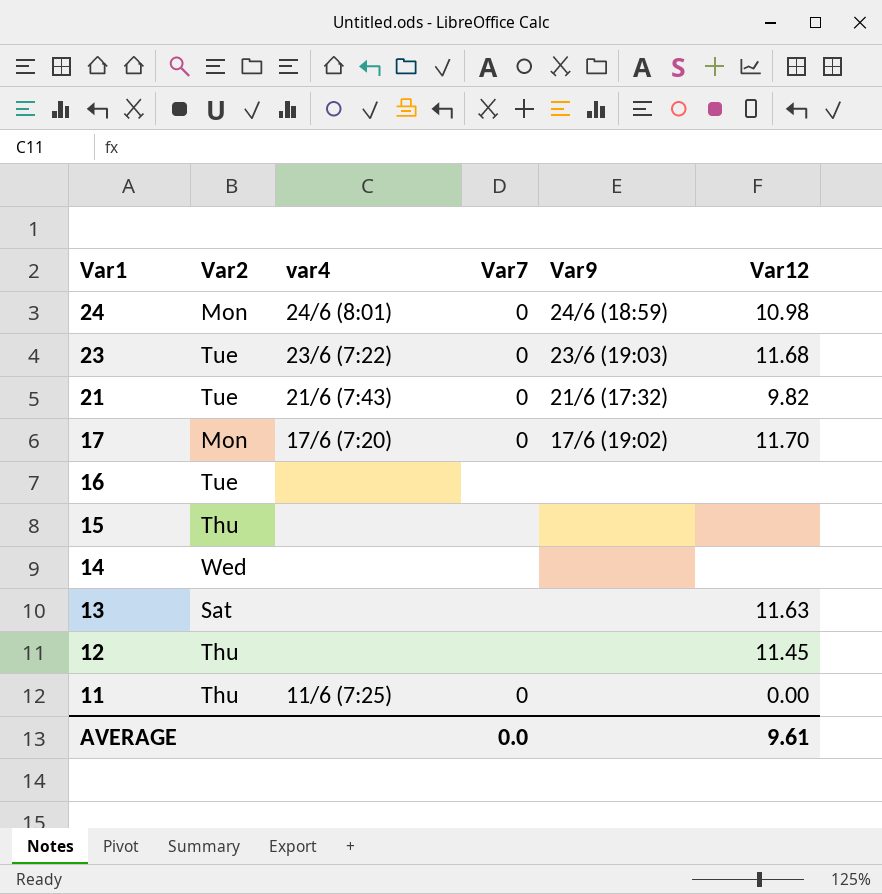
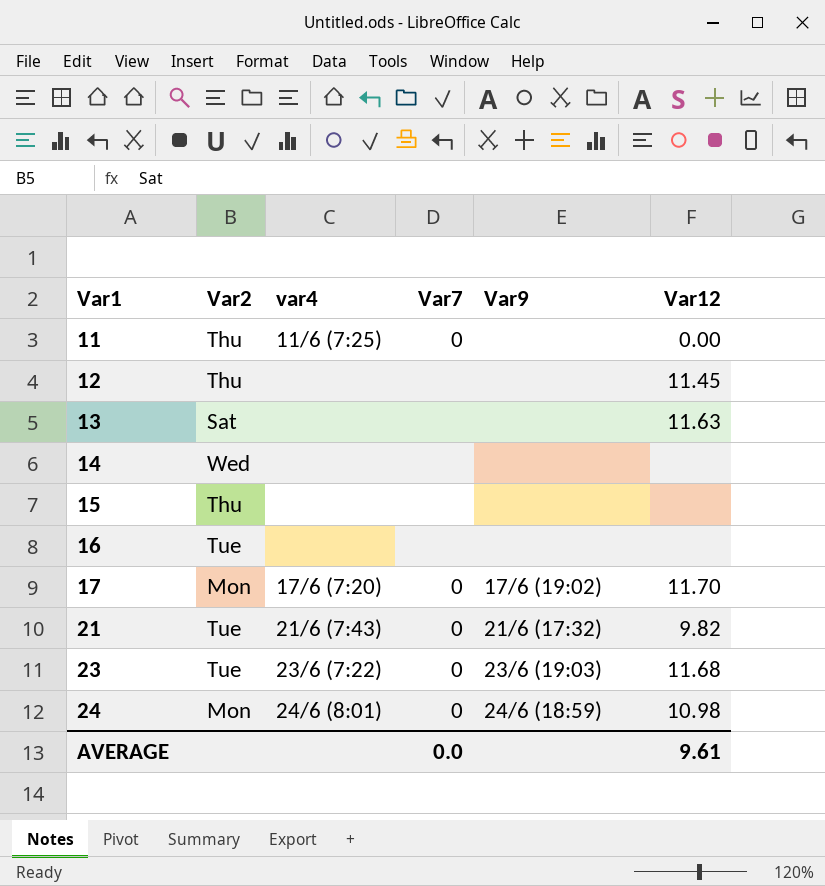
row order: Var1 descending -> Var1 ascending

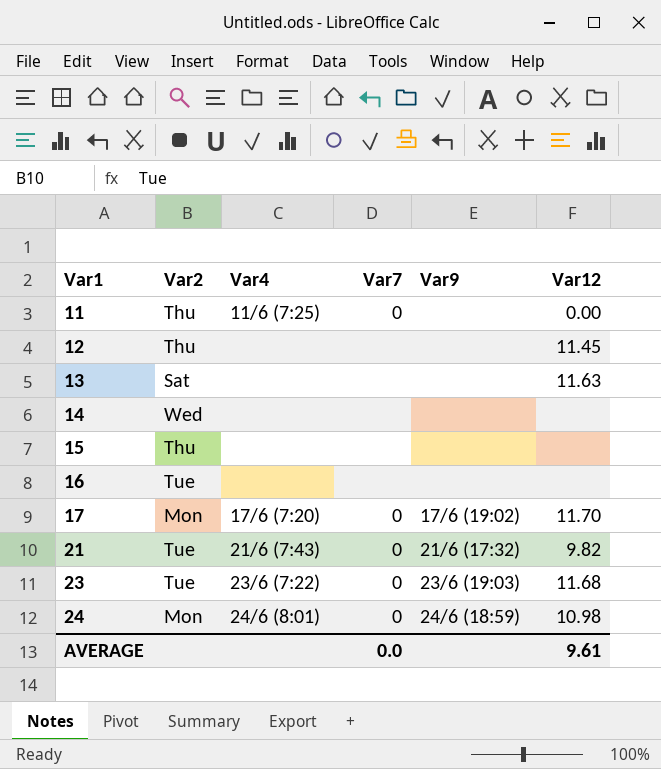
column name: var4 -> Var4

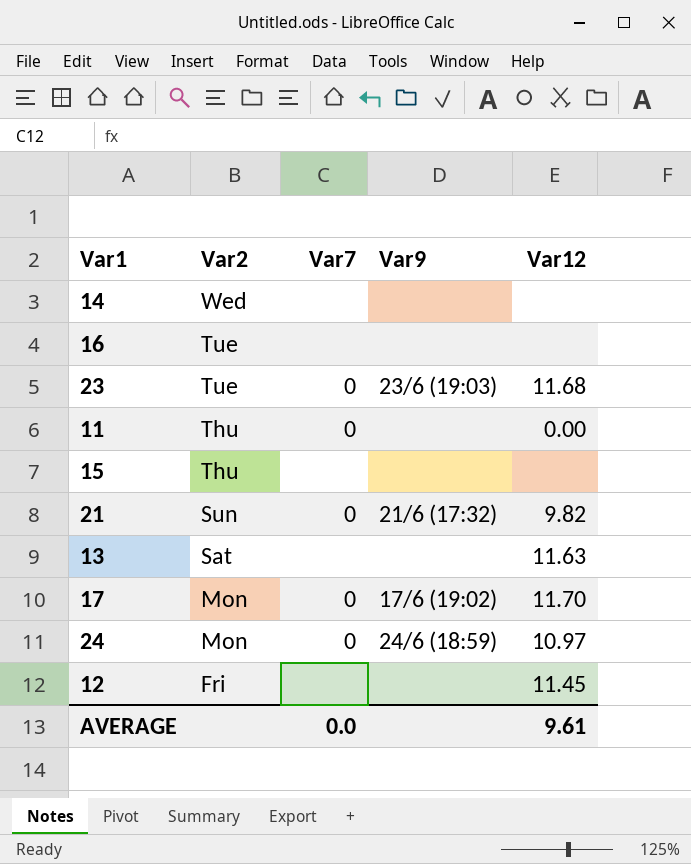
row order: Var1 ascending -> Var2 descending
column Var4 | position: 3 -> none
21 | Var2: Tue -> Sun
24 | Var12: 10.98 -> 10.97
12 | Var2: Thu -> Fri

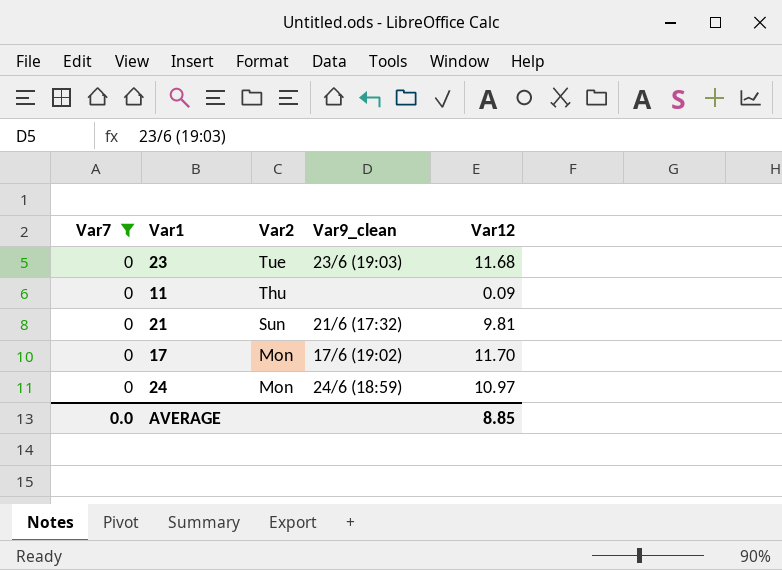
filter: none -> Var7 = 0
column Var7 | position: 3 -> 1
column name: Var9 -> Var9_clean
11 | Var12: 0.00 -> 0.09
21 | Var12: 9.82 -> 9.81
AVERAGE | Var12: 9.61 -> 8.85

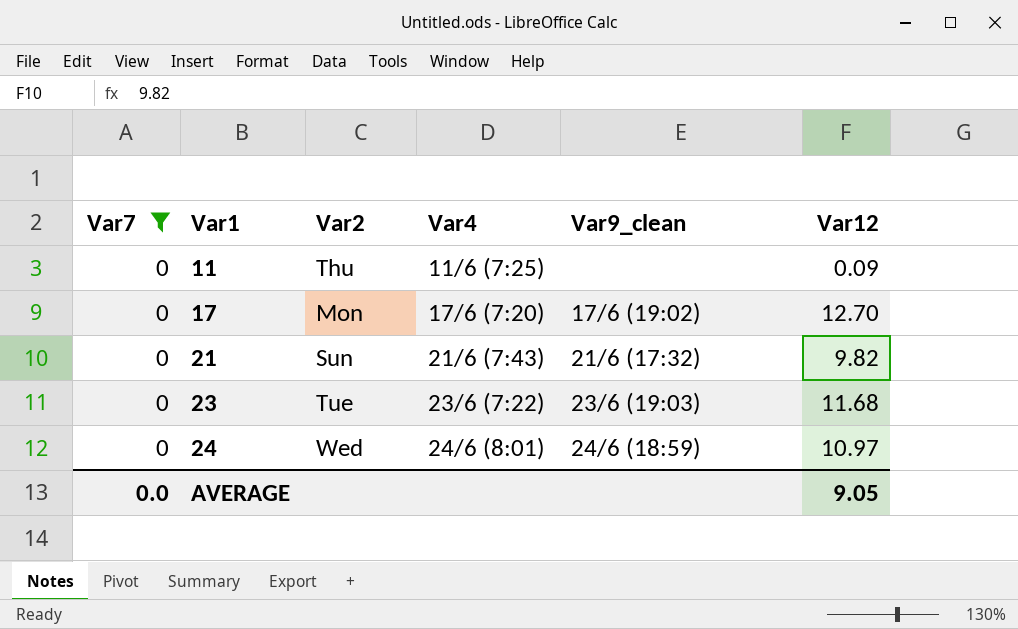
row order: Var2 descending -> Var1 ascending
column Var4 | position: none -> 4
17 | Var12: 11.70 -> 12.70
21 | Var12: 9.81 -> 9.82
24 | Var2: Mon -> Wed
AVERAGE | Var12: 8.85 -> 9.05

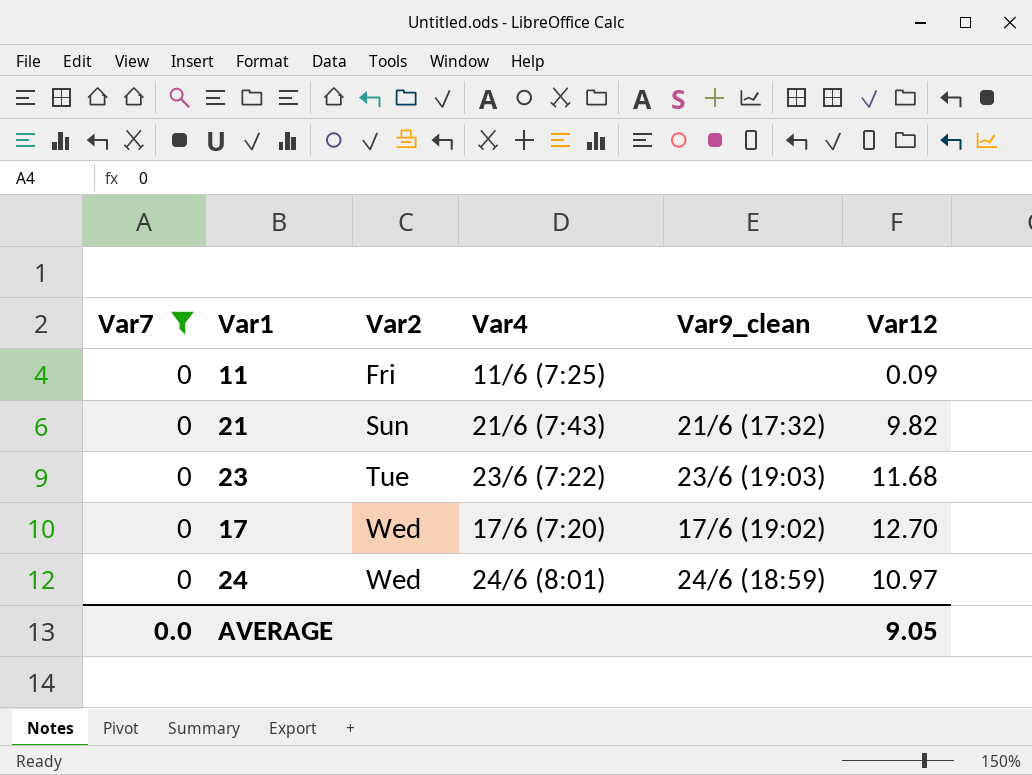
row order: Var1 ascending -> Var2 ascending
11 | Var2: Thu -> Fri
17 | Var2: Mon -> Wed

